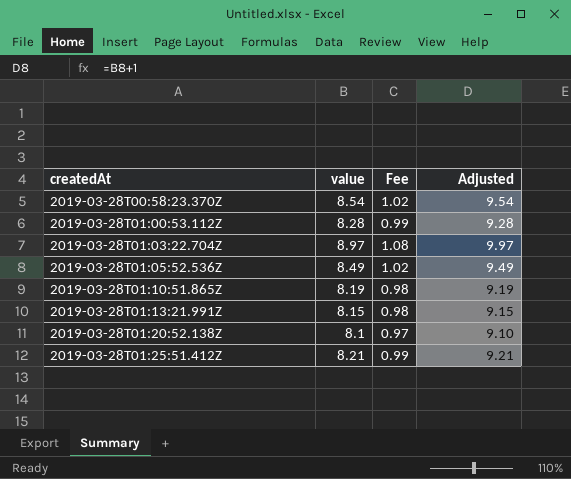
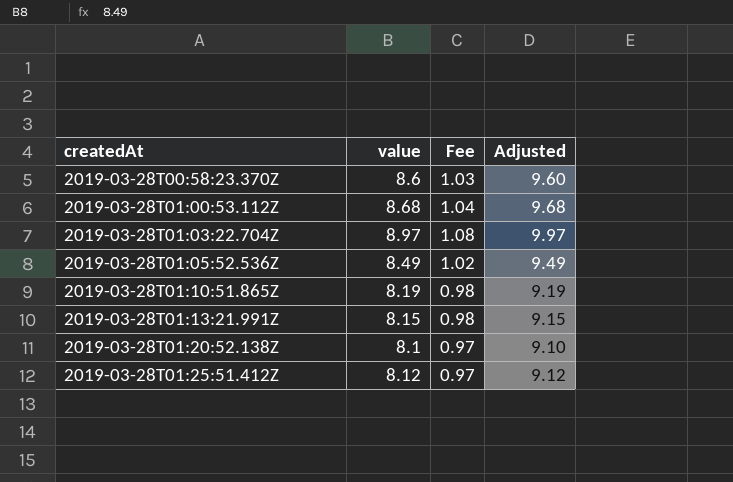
2019-03-28T00:58:23.370Z | value: 8.54 -> 8.6
2019-03-28T00:58:23.370Z | Fee: 1.02 -> 1.03
2019-03-28T00:58:23.370Z | Adjusted: 9.54 -> 9.60
2019-03-28T01:00:53.112Z | value: 8.28 -> 8.68
2019-03-28T01:00:53.112Z | Fee: 0.99 -> 1.04
2019-03-28T01:00:53.112Z | Adjusted: 9.28 -> 9.68
2019-03-28T01:25:51.412Z | value: 8.21 -> 8.12
2019-03-28T01:25:51.412Z | Fee: 0.99 -> 0.97
2019-03-28T01:25:51.412Z | Adjusted: 9.21 -> 9.12

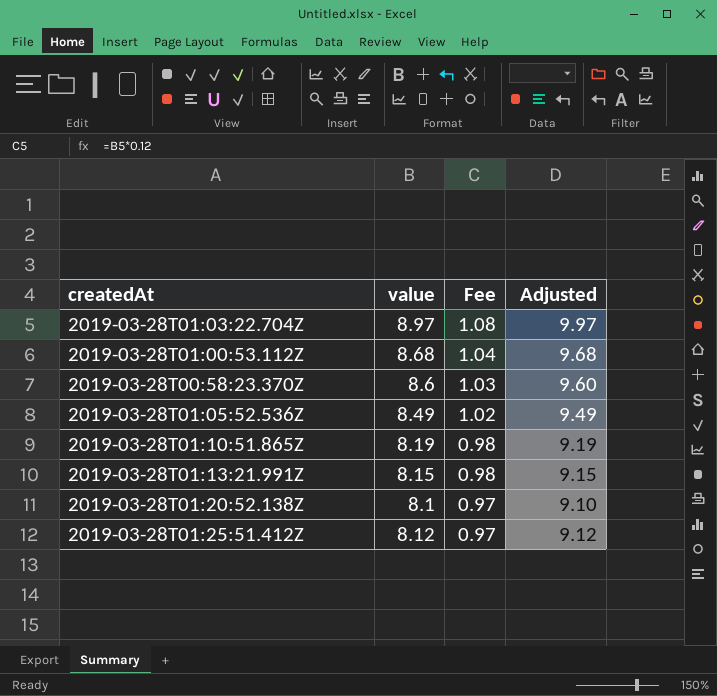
row order: createdAt ascending -> Fee descending

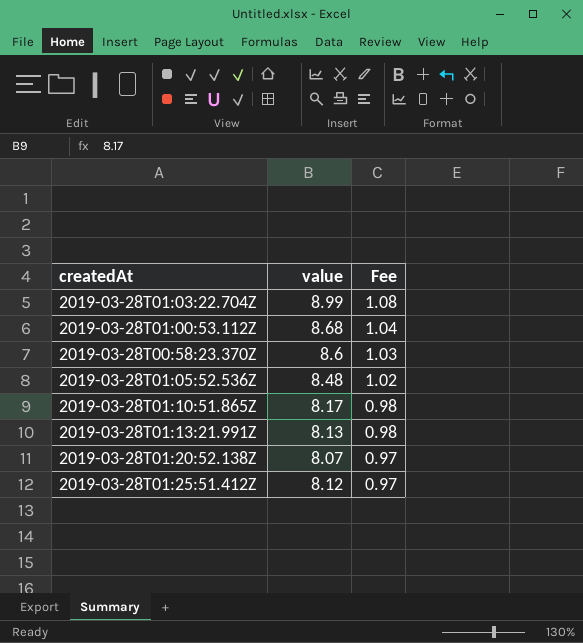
column Adjusted | formula: [value] + 1 -> none
2019-03-28T01:03:22.704Z | value: 8.97 -> 8.99
2019-03-28T01:05:52.536Z | value: 8.49 -> 8.48
2019-03-28T01:10:51.865Z | value: 8.19 -> 8.17
2019-03-28T01:13:21.991Z | value: 8.15 -> 8.13
2019-03-28T01:20:52.138Z | value: 8.1 -> 8.07

